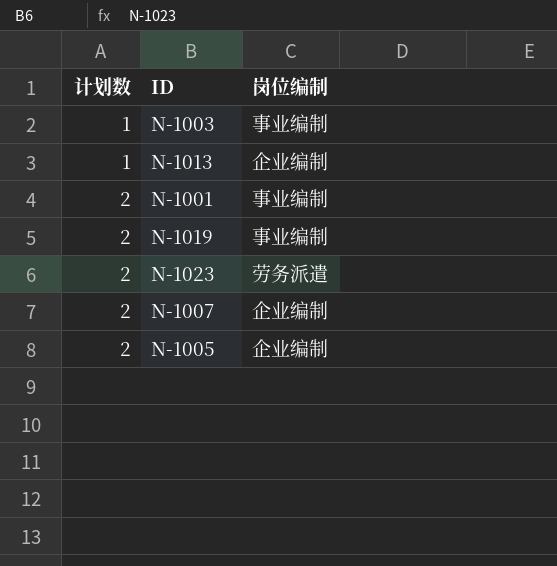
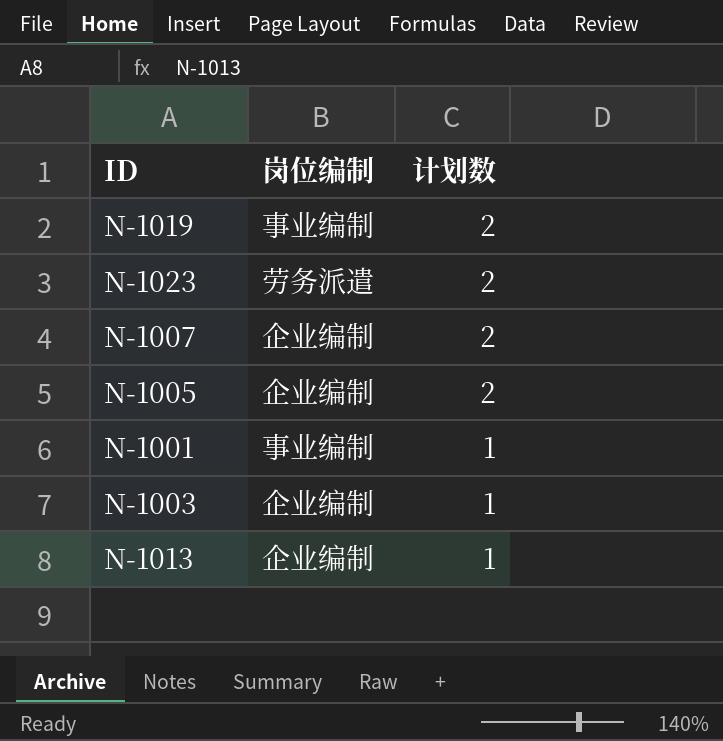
row order: 计划数 ascending -> 计划数 descending
column 计划数 | position: 1 -> 3
N-1001 | 计划数: 2 -> 1
N-1003 | 岗位编制: 事业编制 -> 企业编制

